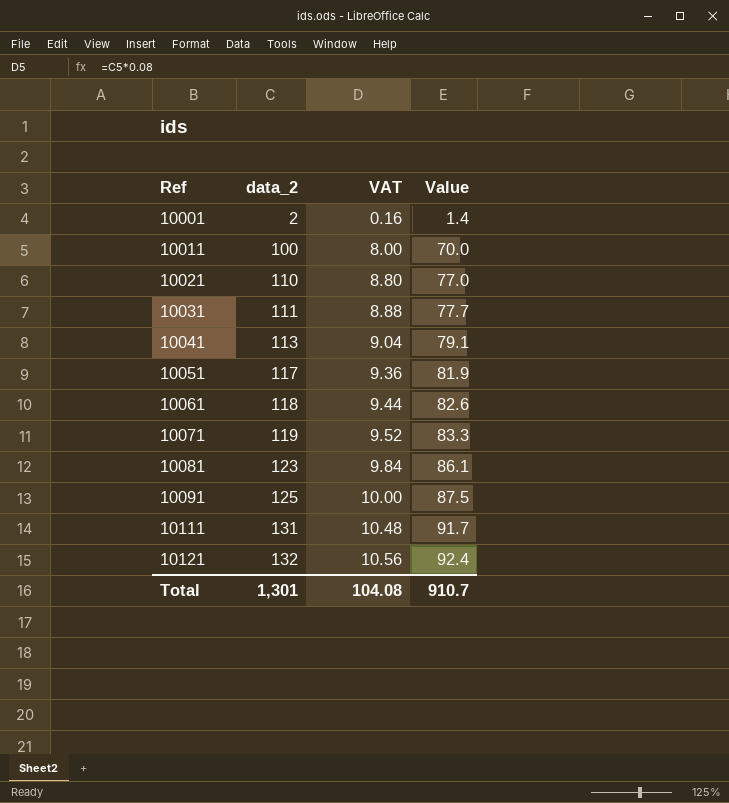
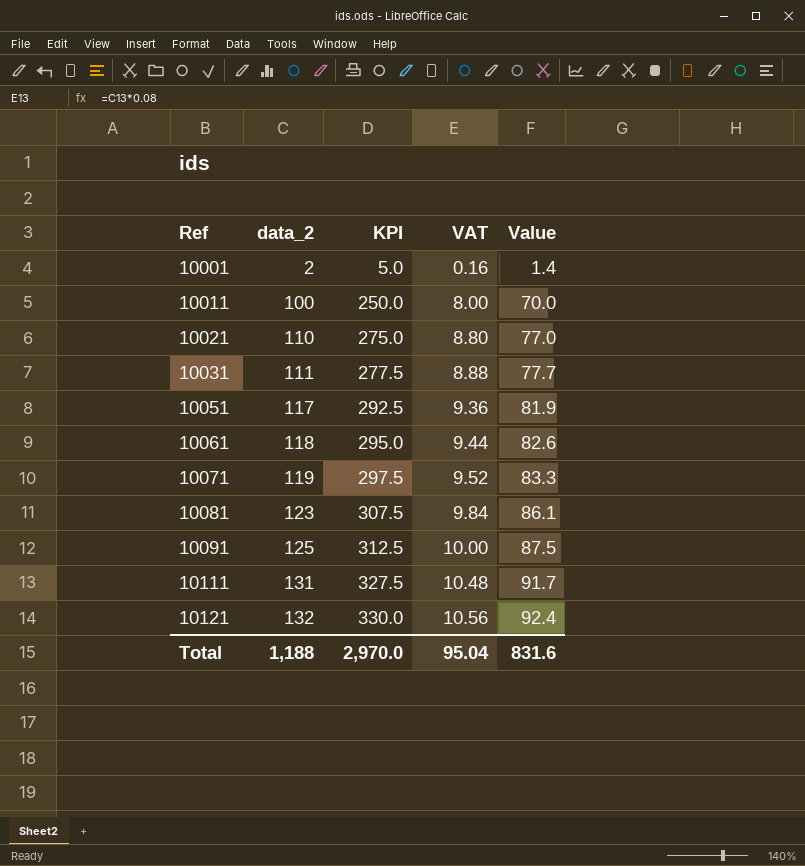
column KPI | formula: none -> [data_2] * 2.5
row 10041: 113 | 9.04 | 79.1 -> none
Total | data_2: 1,301 -> 1,188
Total | VAT: 104.08 -> 95.04
Total | Value: 910.7 -> 831.6

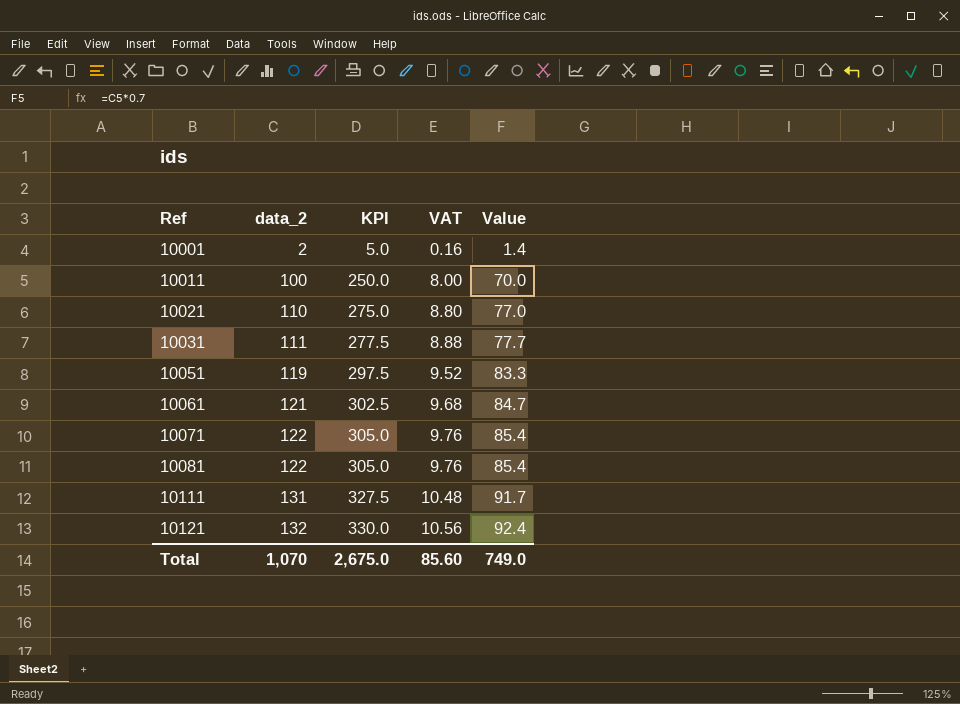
row 10091: 125 | 312.5 | 10.00 | 87.5 -> none
10051 | data_2: 117 -> 119
10051 | KPI: 292.5 -> 297.5
10051 | VAT: 9.36 -> 9.52
10051 | Value: 81.9 -> 83.3
10061 | data_2: 118 -> 121
10061 | KPI: 295.0 -> 302.5
10061 | VAT: 9.44 -> 9.68
10061 | Value: 82.6 -> 84.7
10071 | data_2: 119 -> 122
10071 | KPI: 297.5 -> 305.0
10071 | VAT: 9.52 -> 9.76
10071 | Value: 83.3 -> 85.4
10081 | data_2: 123 -> 122
10081 | KPI: 307.5 -> 305.0
10081 | VAT: 9.84 -> 9.76
10081 | Value: 86.1 -> 85.4
Total | data_2: 1,188 -> 1,070
Total | KPI: 2,970.0 -> 2,675.0
Total | VAT: 95.04 -> 85.60
Total | Value: 831.6 -> 749.0

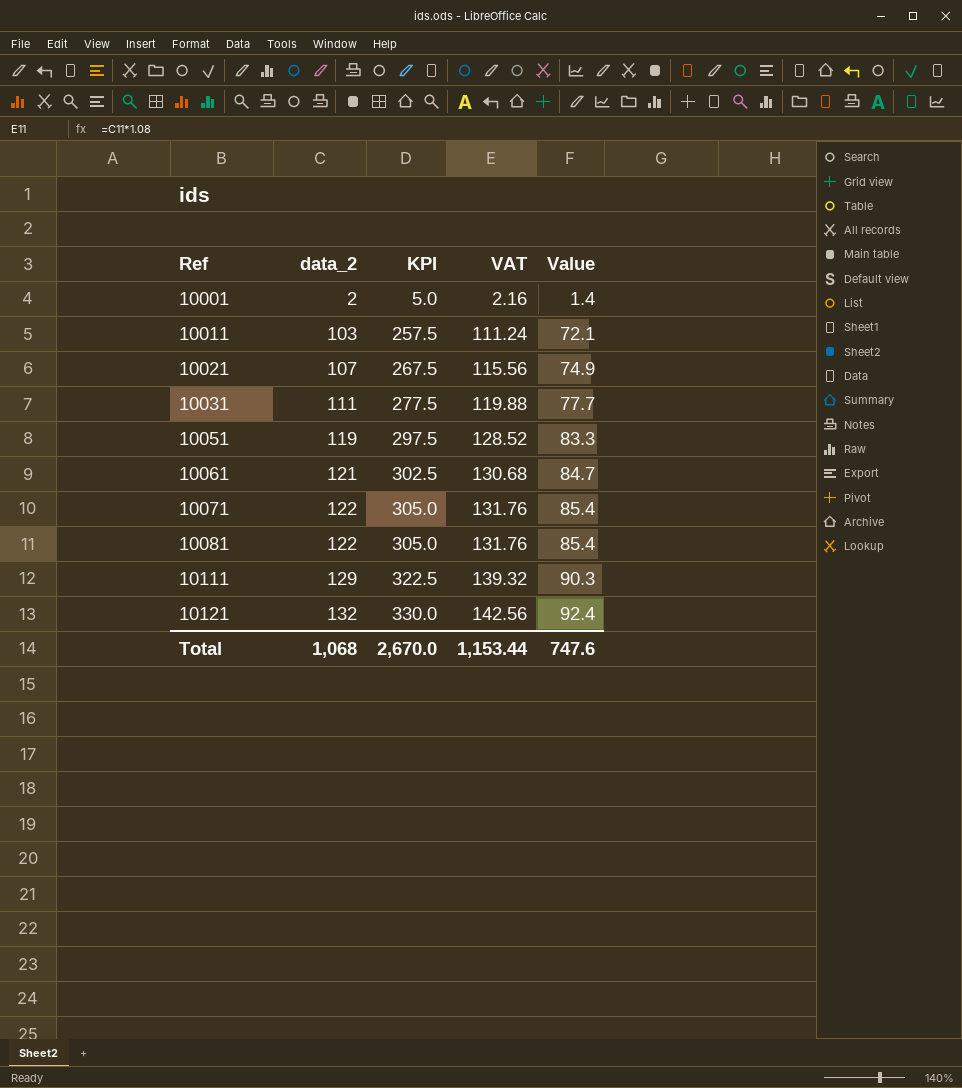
column VAT | formula: [data_2] * 0.08 -> [data_2] * 1.08
10011 | data_2: 100 -> 103
10011 | KPI: 250.0 -> 257.5
10011 | Value: 70.0 -> 72.1
10021 | data_2: 110 -> 107
10021 | KPI: 275.0 -> 267.5
10021 | Value: 77.0 -> 74.9
10111 | data_2: 131 -> 129
10111 | KPI: 327.5 -> 322.5
10111 | Value: 91.7 -> 90.3
Total | data_2: 1,070 -> 1,068
Total | KPI: 2,675.0 -> 2,670.0
Total | VAT: 85.60 -> 1,153.44
Total | Value: 749.0 -> 747.6

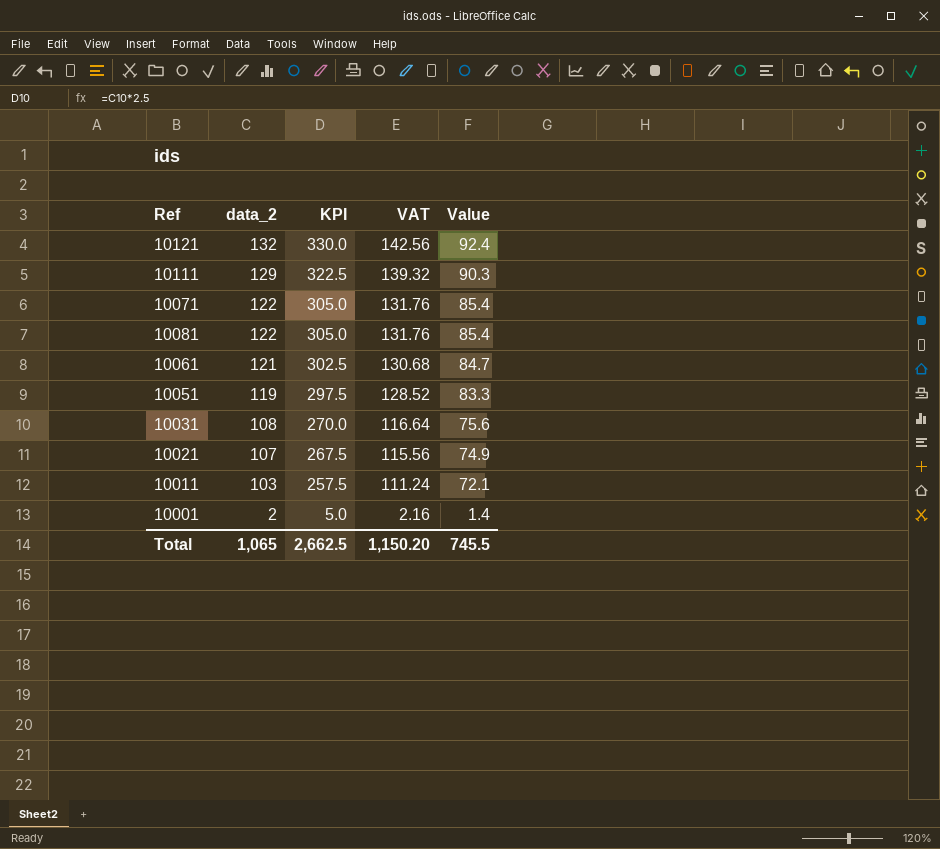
row order: Ref ascending -> data_2 descending
10031 | data_2: 111 -> 108
10031 | KPI: 277.5 -> 270.0
10031 | VAT: 119.88 -> 116.64
10031 | Value: 77.7 -> 75.6
Total | data_2: 1,068 -> 1,065
Total | KPI: 2,670.0 -> 2,662.5
Total | VAT: 1,153.44 -> 1,150.20
Total | Value: 747.6 -> 745.5

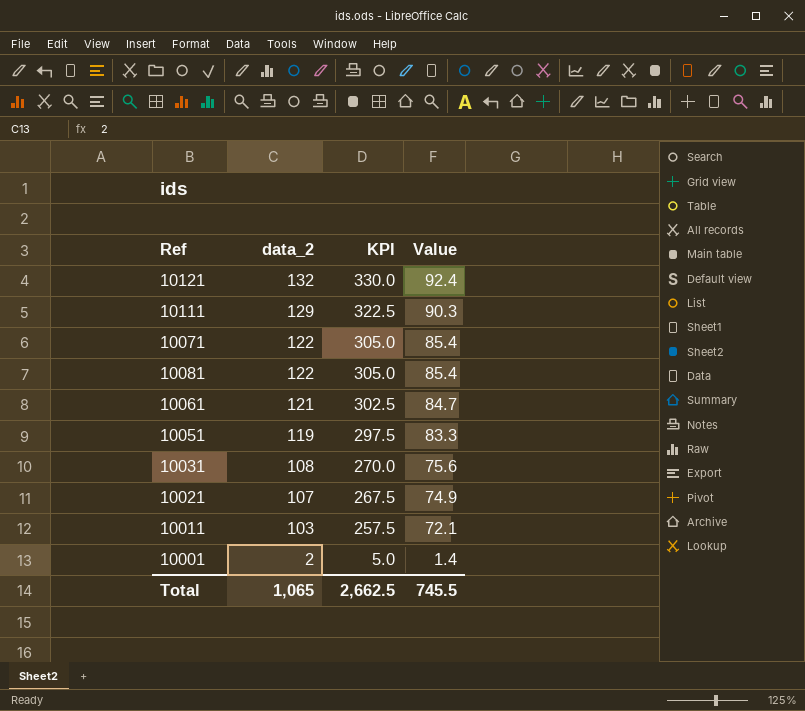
column VAT | formula: [data_2] * 1.08 -> none

